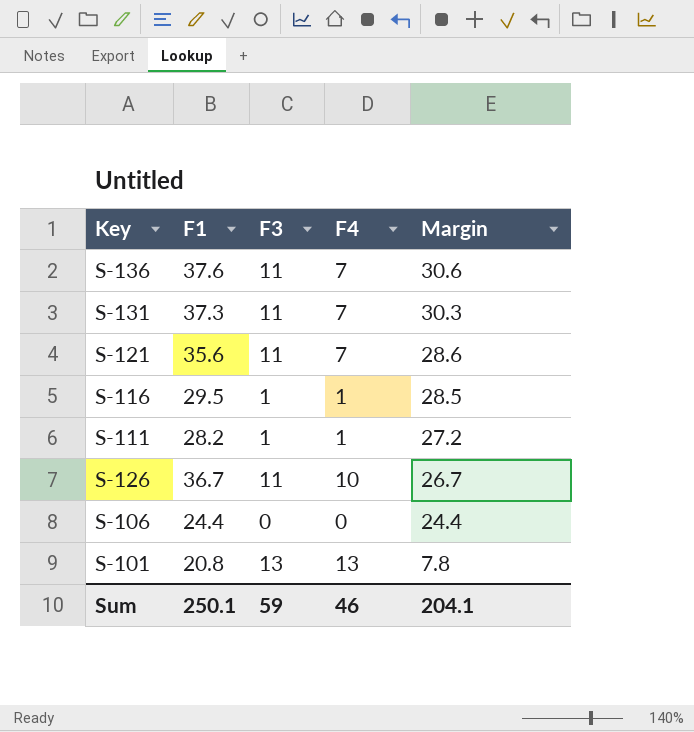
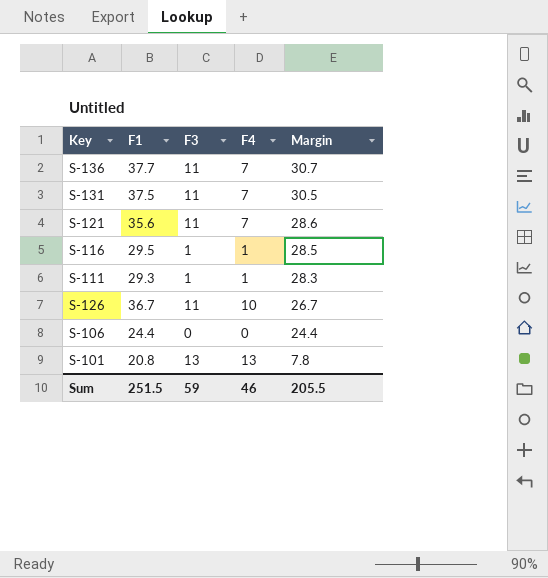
S-136 | F1: 37.6 -> 37.7
S-136 | Margin: 30.6 -> 30.7
S-131 | F1: 37.3 -> 37.5
S-131 | Margin: 30.3 -> 30.5
S-111 | F1: 28.2 -> 29.3
S-111 | Margin: 27.2 -> 28.3
Sum | F1: 250.1 -> 251.5
Sum | Margin: 204.1 -> 205.5

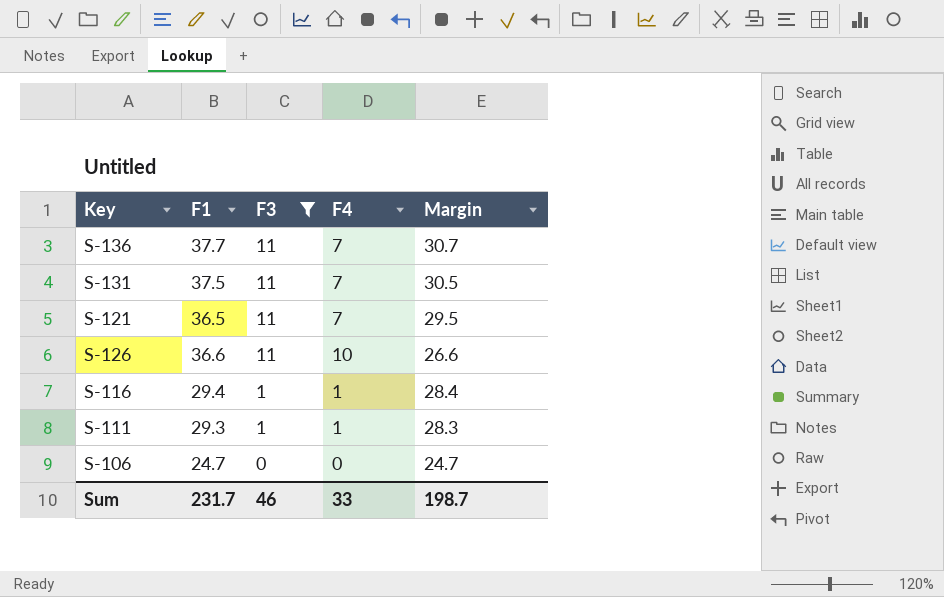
filter: none -> F3 != 13
row order: Margin descending -> F3 descending
S-121 | F1: 35.6 -> 36.5
S-121 | Margin: 28.6 -> 29.5
S-126 | F1: 36.7 -> 36.6
S-126 | Margin: 26.7 -> 26.6
S-116 | F1: 29.5 -> 29.4
S-116 | Margin: 28.5 -> 28.4
S-106 | F1: 24.4 -> 24.7
S-106 | Margin: 24.4 -> 24.7
Sum | F1: 251.5 -> 231.7
Sum | F3: 59 -> 46
Sum | F4: 46 -> 33
Sum | Margin: 205.5 -> 198.7

